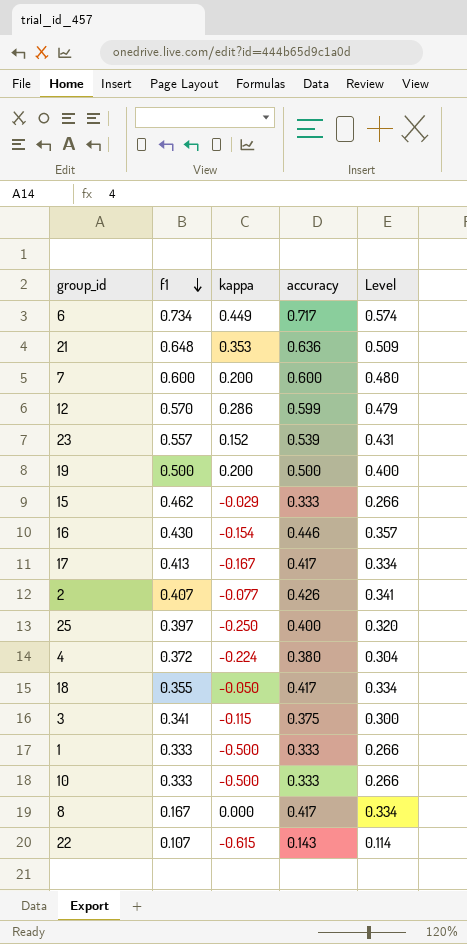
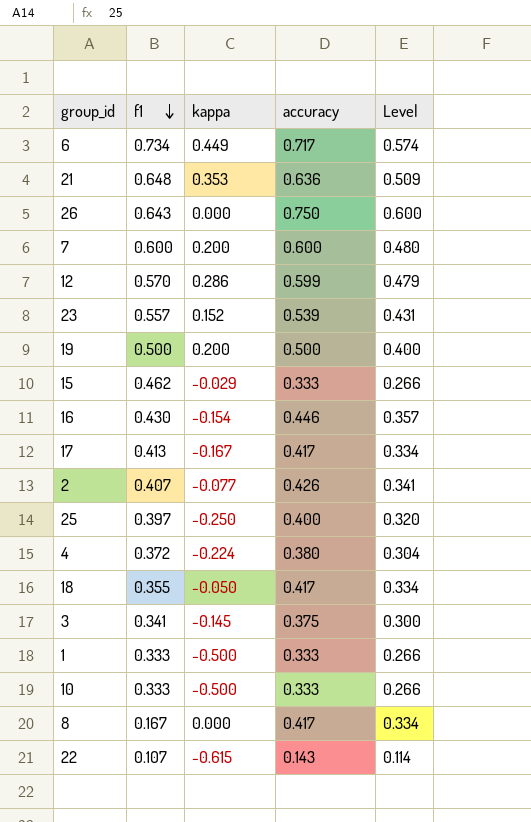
row 26: none -> 0.643 | 0.000 | 0.750 | 0.600
3 | kappa: -0.115 -> -0.145

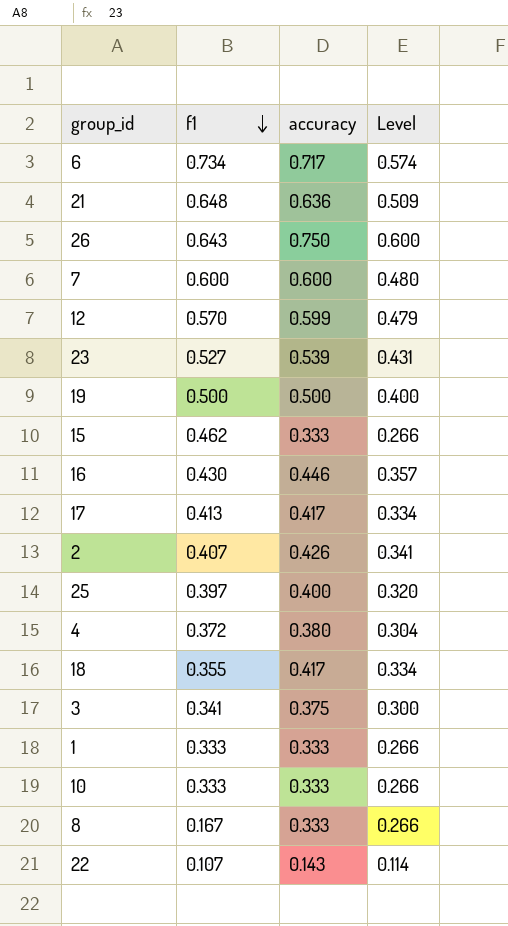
column kappa | position: 3 -> none
23 | f1: 0.557 -> 0.527
8 | accuracy: 0.417 -> 0.333
8 | Level: 0.334 -> 0.266

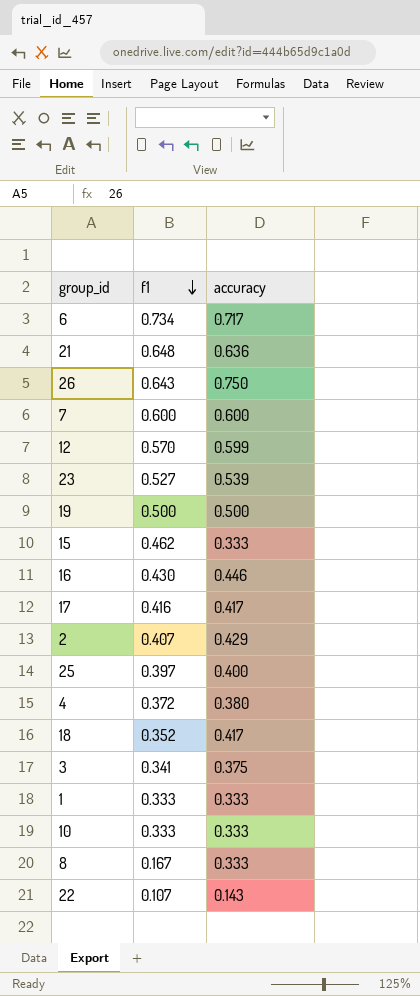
column Level | formula: [accuracy] * 0.8 -> none
17 | f1: 0.413 -> 0.416
2 | accuracy: 0.426 -> 0.429
18 | f1: 0.355 -> 0.352

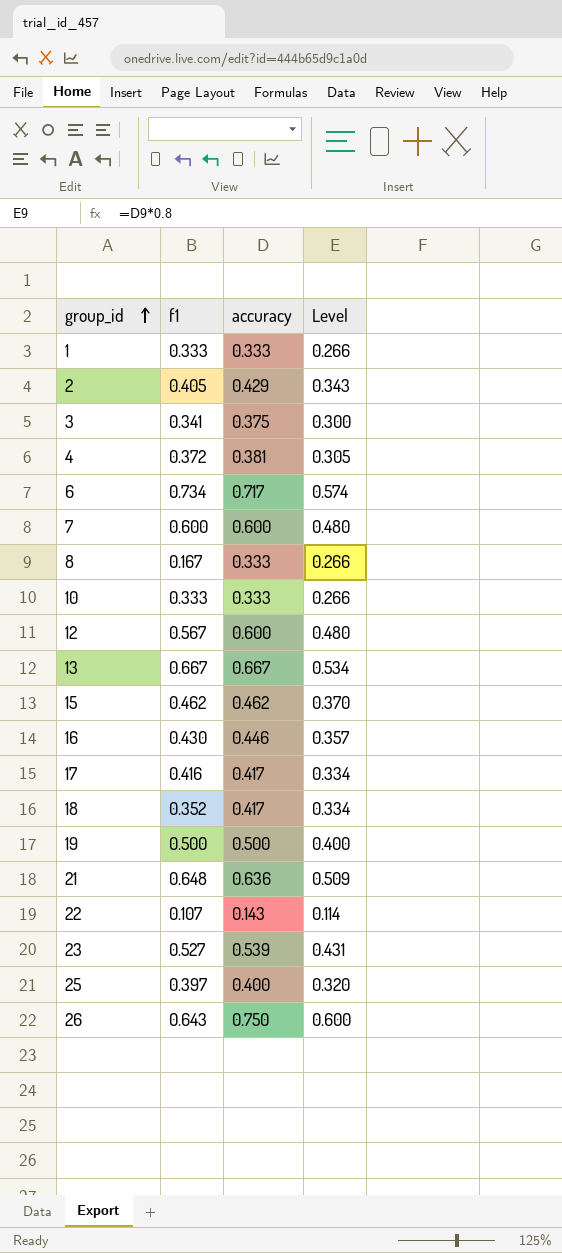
row order: f1 descending -> group_id ascending
column Level | formula: none -> [accuracy] * 0.8
2 | f1: 0.407 -> 0.405
4 | accuracy: 0.380 -> 0.381
12 | f1: 0.570 -> 0.567
12 | accuracy: 0.599 -> 0.600
row 13: none -> 0.667 | 0.667 | 0.534
15 | accuracy: 0.333 -> 0.462

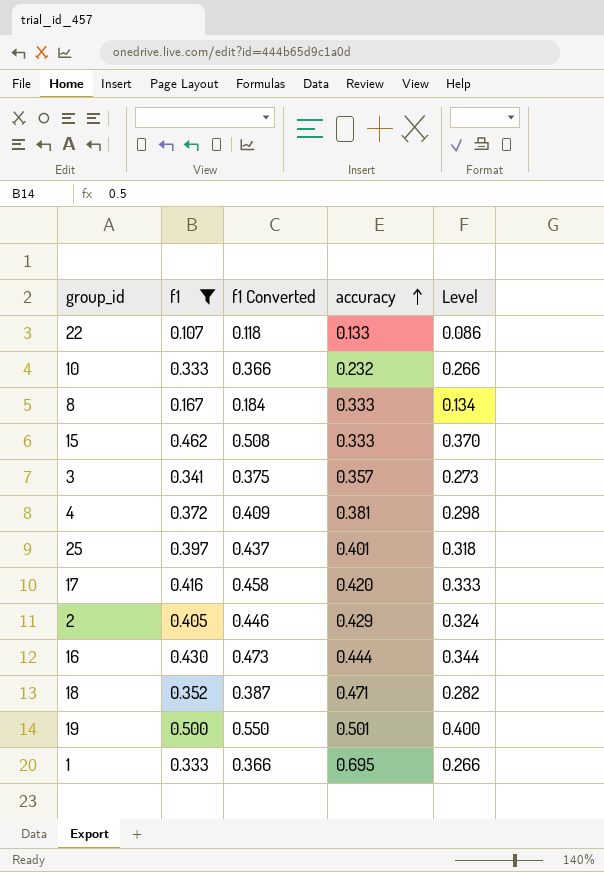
filter: none -> f1 <= 0.500
row order: group_id ascending -> accuracy ascending
column f1 Converted | formula: none -> [f1] * 1.1
column Level | formula: [accuracy] * 0.8 -> [f1] * 0.8
22 | accuracy: 0.143 -> 0.133
10 | accuracy: 0.333 -> 0.232
15 | accuracy: 0.462 -> 0.333
3 | accuracy: 0.375 -> 0.357
25 | accuracy: 0.400 -> 0.401
17 | accuracy: 0.417 -> 0.420
16 | accuracy: 0.446 -> 0.444
18 | accuracy: 0.417 -> 0.471
19 | accuracy: 0.500 -> 0.501
1 | accuracy: 0.333 -> 0.695

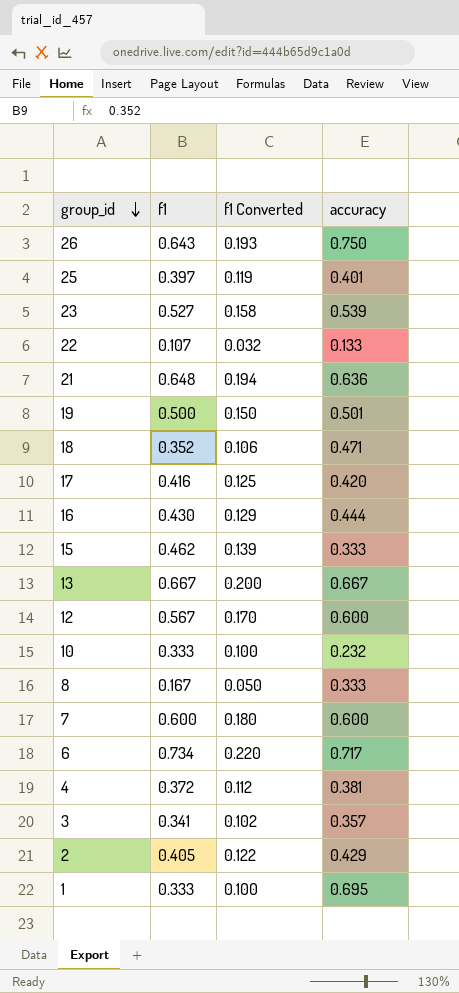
filter: f1 <= 0.500 -> none
row order: accuracy ascending -> group_id descending
column Level | formula: [f1] * 0.8 -> none
column f1 Converted | formula: [f1] * 1.1 -> [f1] * 0.3

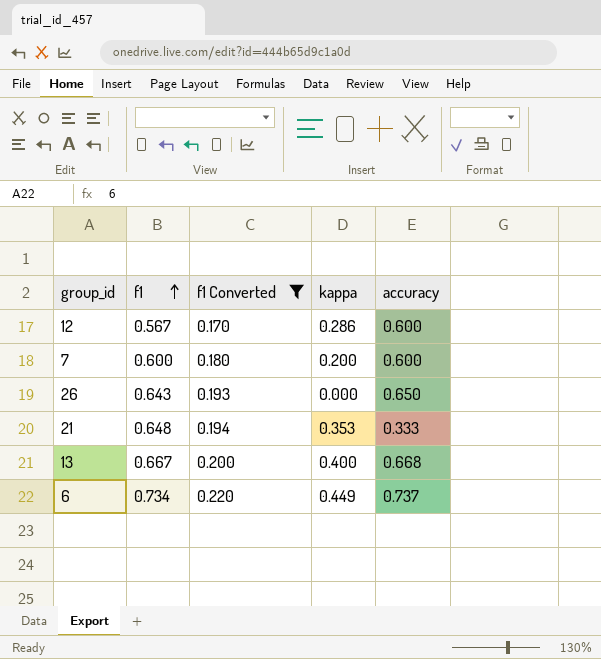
filter: none -> f1 Converted >= 0.170
row order: group_id descending -> f1 ascending
column kappa | position: none -> 4
26 | accuracy: 0.750 -> 0.650
21 | accuracy: 0.636 -> 0.333
13 | accuracy: 0.667 -> 0.668
6 | accuracy: 0.717 -> 0.737

